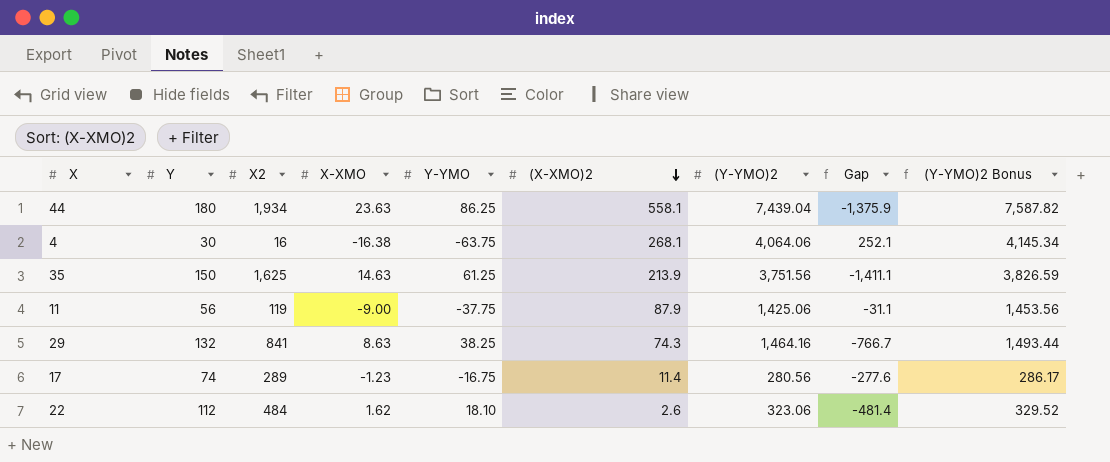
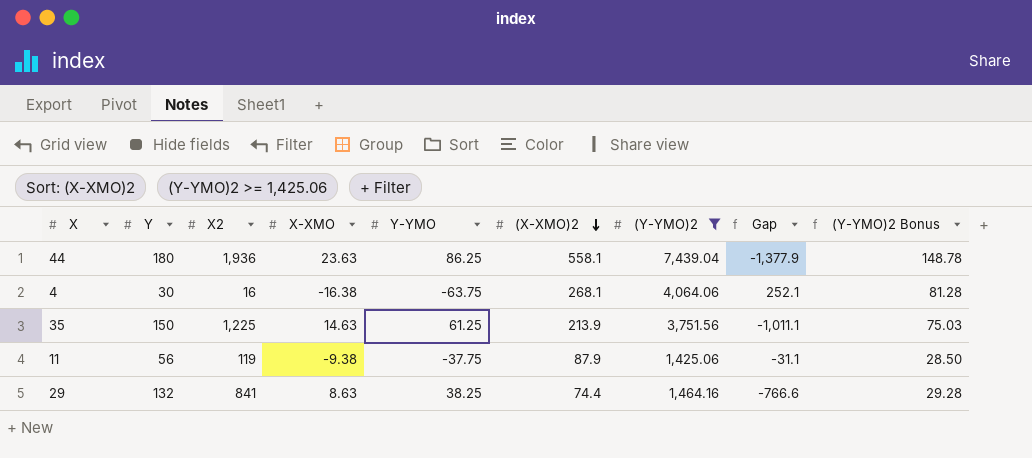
filter: none -> (Υ-ΥΜΟ)2 >= 1,425.06
column (Υ-ΥΜΟ)2 Bonus | formula: [(Υ-ΥΜΟ)2] * 1.02 -> [(Υ-ΥΜΟ)2] * 0.02
44 | Χ2: 1,934 -> 1,936
44 | Gap: -1,375.9 -> -1,377.9
35 | Χ2: 1,625 -> 1,225
35 | Gap: -1,411.1 -> -1,011.1
11 | Χ-ΧΜΟ: -9.00 -> -9.38
29 | (Χ-ΧΜΟ)2: 74.3 -> 74.4
29 | Gap: -766.7 -> -766.6

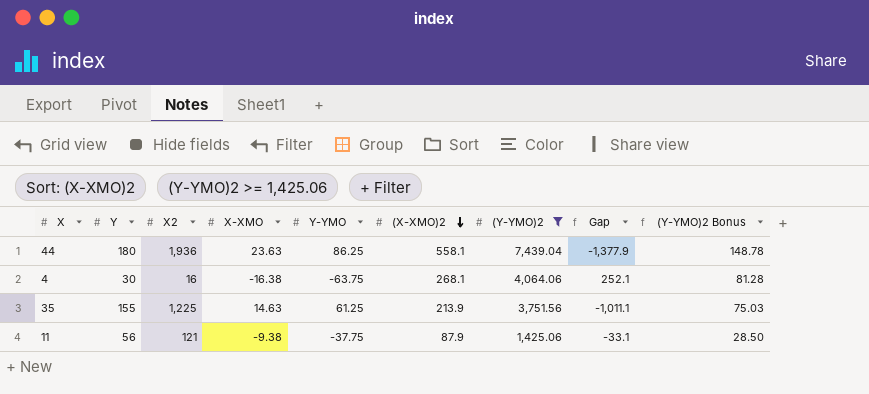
row 29: 132 | 841 | 8.63 | 38.25 | 74.4 | 1,464.16 | -766.6 | 29.28 -> none
35 | Y: 150 -> 155
11 | Χ2: 119 -> 121
11 | Gap: -31.1 -> -33.1

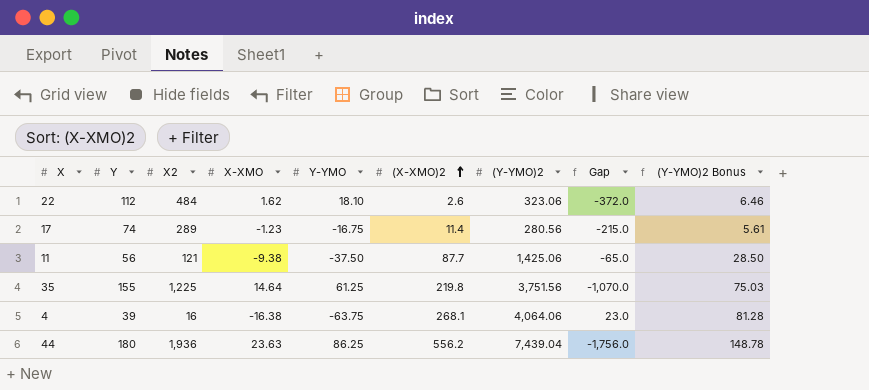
filter: (Υ-ΥΜΟ)2 >= 1,425.06 -> none
row order: (Χ-ΧΜΟ)2 descending -> (Χ-ΧΜΟ)2 ascending
column Gap | formula: [(Χ-ΧΜΟ)2] - [Χ2] -> [Y] - [Χ2]
11 | Υ-ΥΜΟ: -37.75 -> -37.50
11 | (Χ-ΧΜΟ)2: 87.9 -> 87.7
35 | Χ-ΧΜΟ: 14.63 -> 14.64
35 | (Χ-ΧΜΟ)2: 213.9 -> 219.8
4 | Y: 30 -> 39
44 | (Χ-ΧΜΟ)2: 558.1 -> 556.2

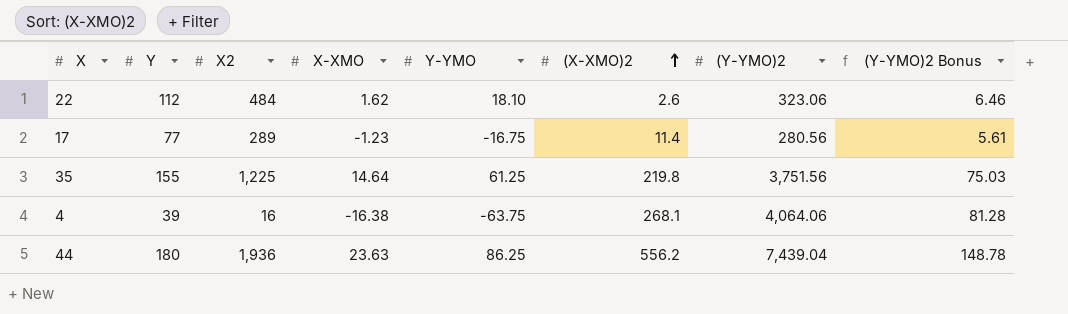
column Gap | formula: [Y] - [Χ2] -> none
row 11: 56 | 121 | -9.38 | -37.50 | 87.7 | 1,425.06 | -65.0 | 28.50 -> none
17 | Y: 74 -> 77

